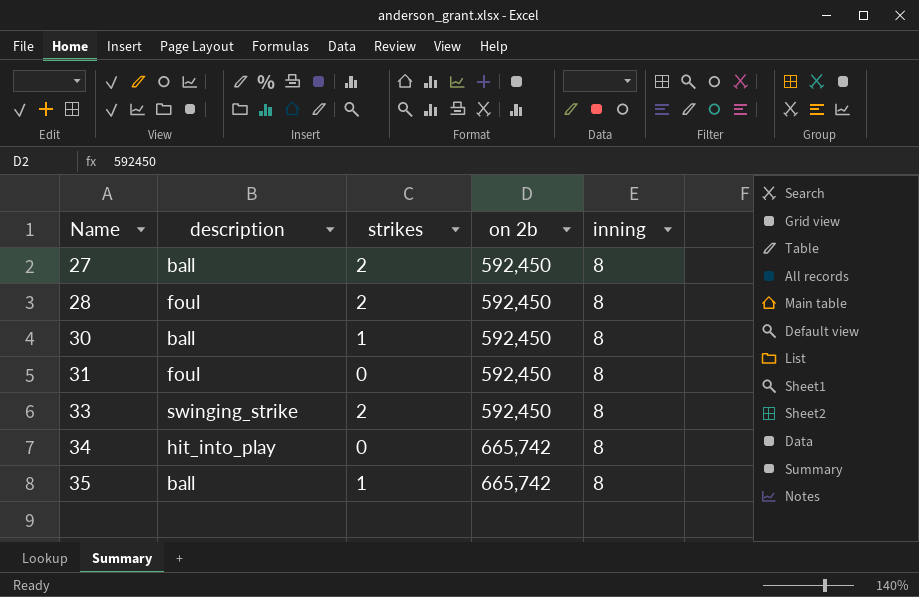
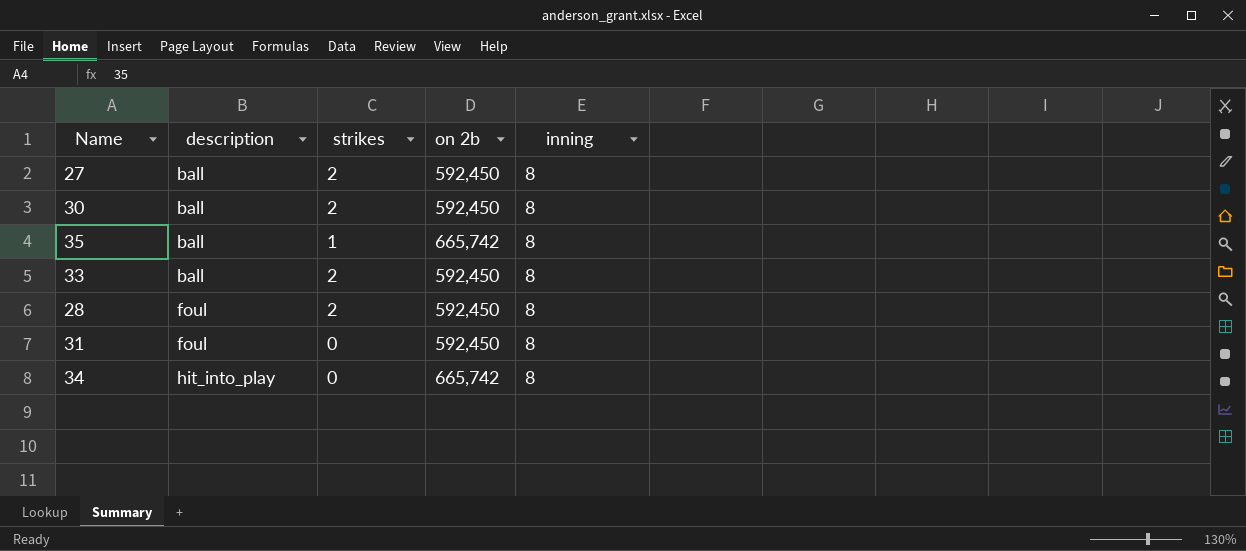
row order: Name ascending -> description ascending
30 | strikes: 1 -> 2
33 | description: swinging_strike -> ball

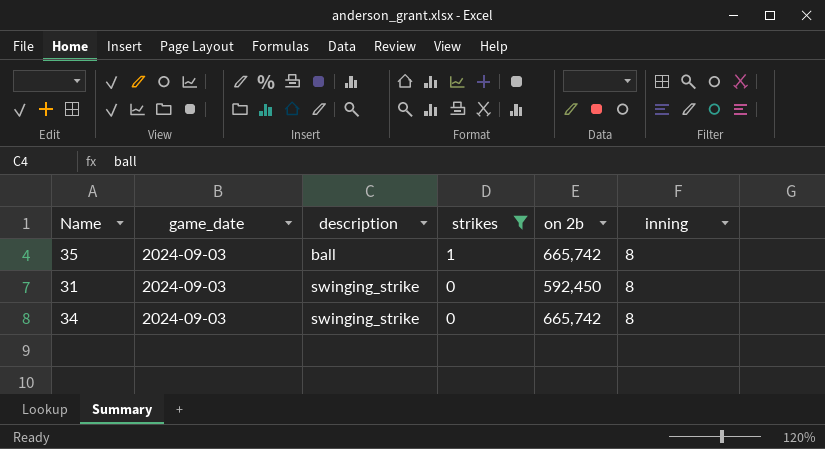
filter: none -> strikes != 2
column game_date | position: none -> 2
31 | description: foul -> swinging_strike
34 | description: hit_into_play -> swinging_strike

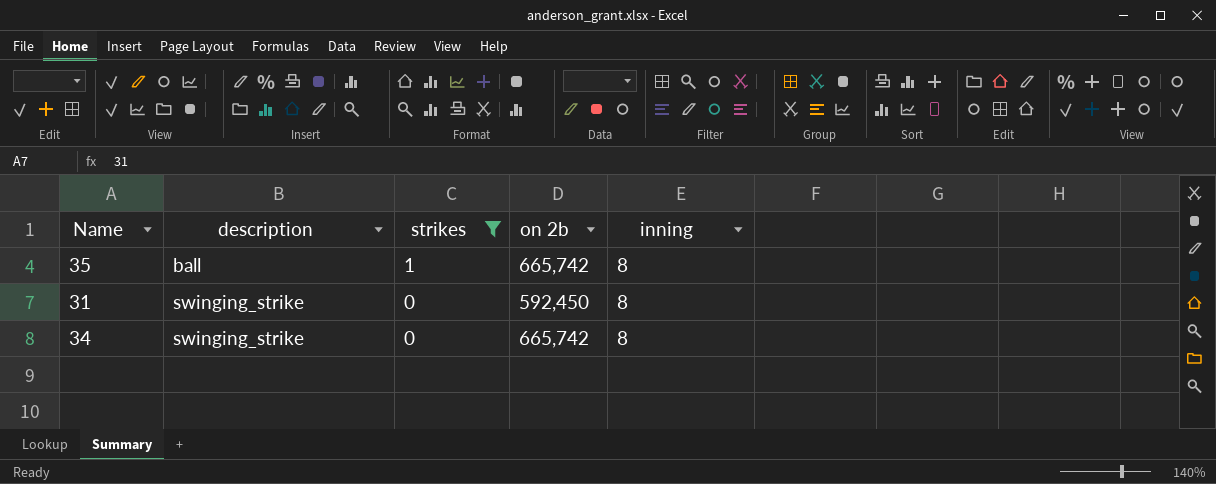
column game_date | position: 2 -> none

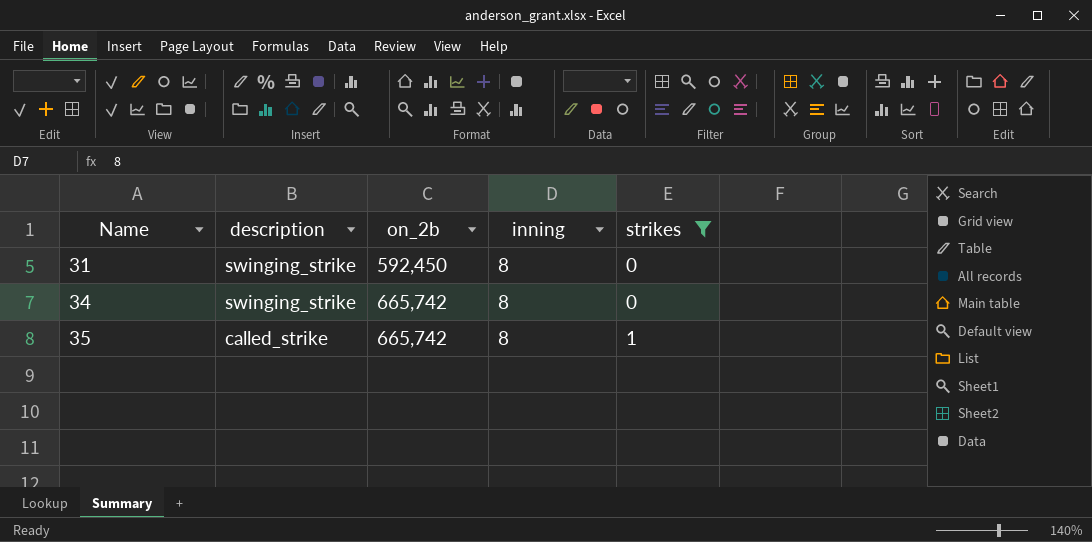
row order: description ascending -> Name ascending
column name: on 2b -> on_2b
column strikes | position: 3 -> 5
35 | description: ball -> called_strike

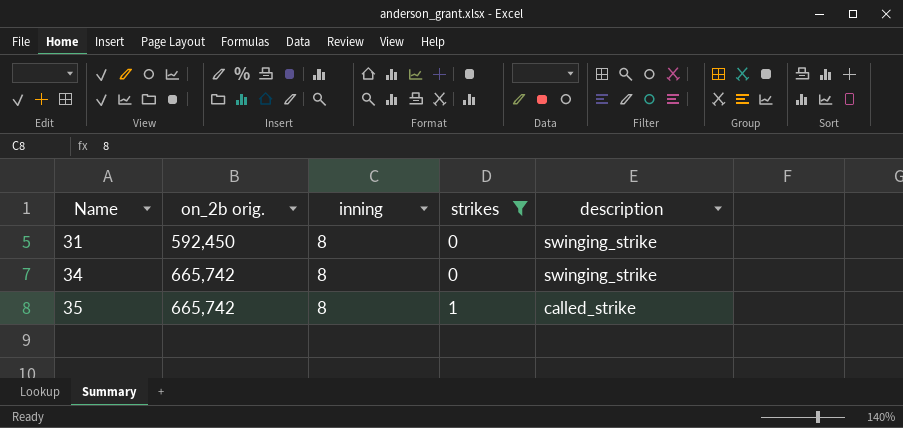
column name: on_2b -> on_2b orig.
column description | position: 2 -> 5

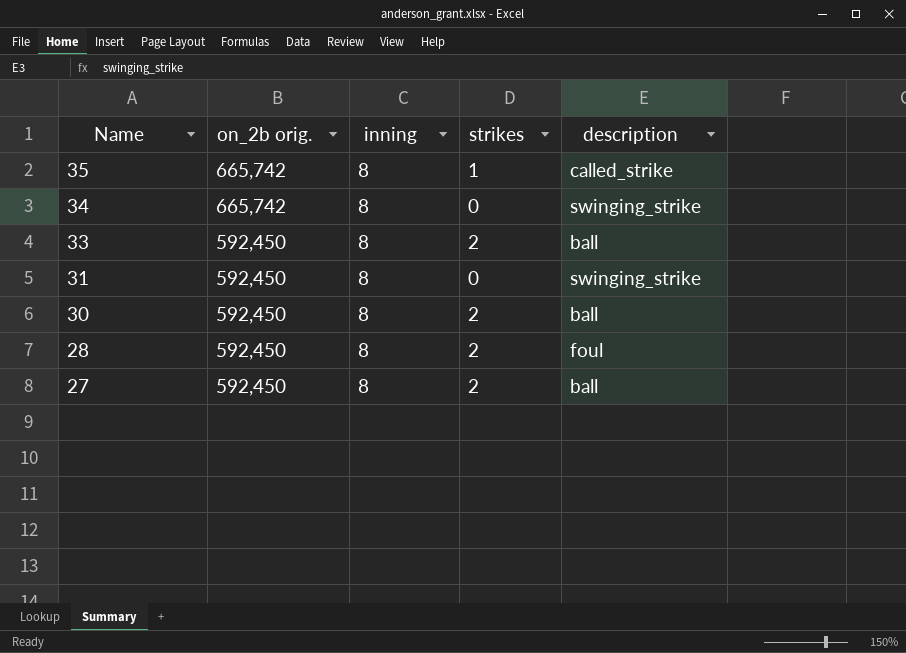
filter: strikes != 2 -> none
row order: Name ascending -> Name descending

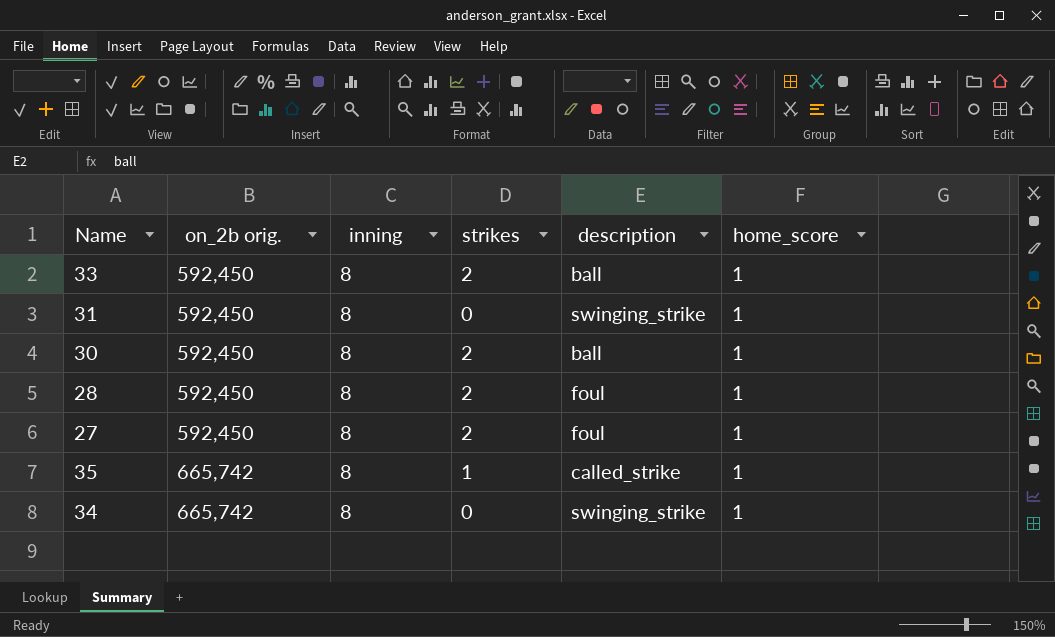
row order: Name descending -> on_2b orig. ascending
column home_score | position: none -> 6
27 | description: ball -> foul

